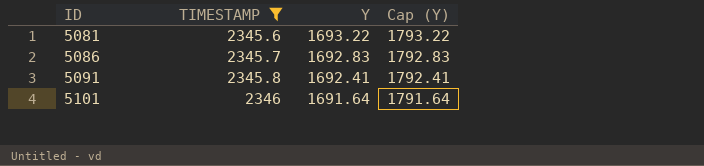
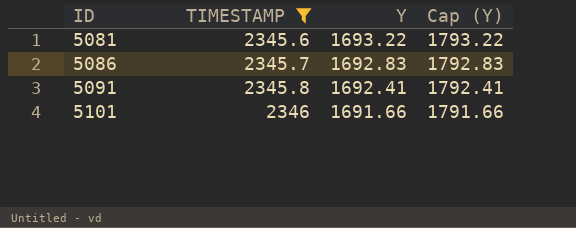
5101 | Y: 1691.64 -> 1691.66
5101 | Cap (Y): 1791.64 -> 1791.66

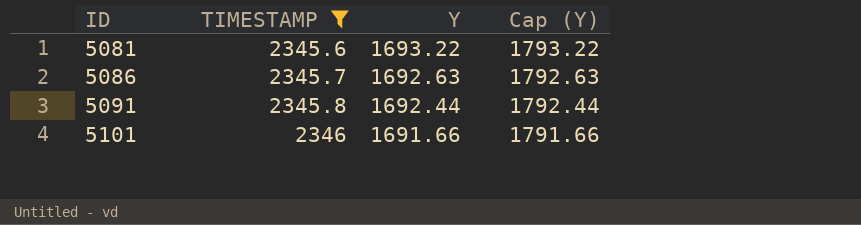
5086 | Y: 1692.83 -> 1692.63
5086 | Cap (Y): 1792.83 -> 1792.63
5091 | Y: 1692.41 -> 1692.44
5091 | Cap (Y): 1792.41 -> 1792.44

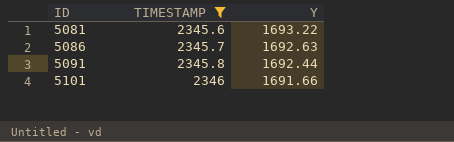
column Cap (Y) | formula: [Y] + 100 -> none

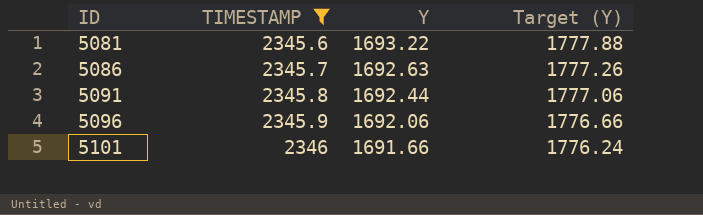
column Target (Y) | formula: none -> [Y] * 1.05
row 5096: none -> 2345.9 | 1692.06 | 1776.66

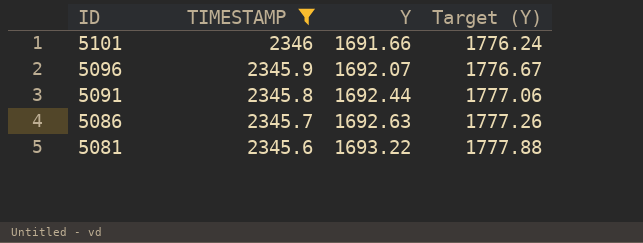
row order: ID ascending -> ID descending
5096 | Y: 1692.06 -> 1692.07
5096 | Target (Y): 1776.66 -> 1776.67

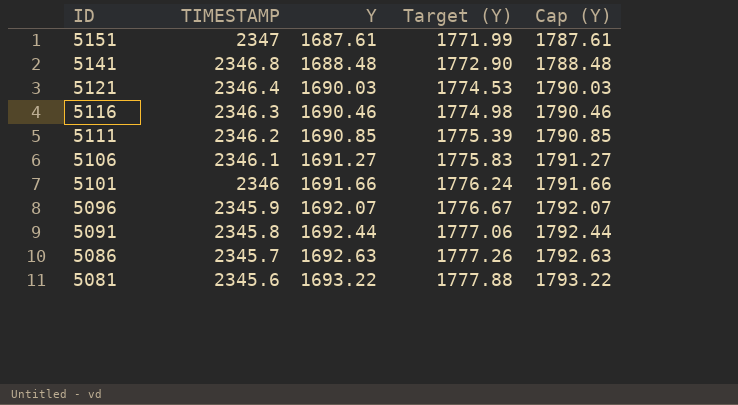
filter: TIMESTAMP <= 2346 -> none
column Cap (Y) | formula: none -> [Y] + 100

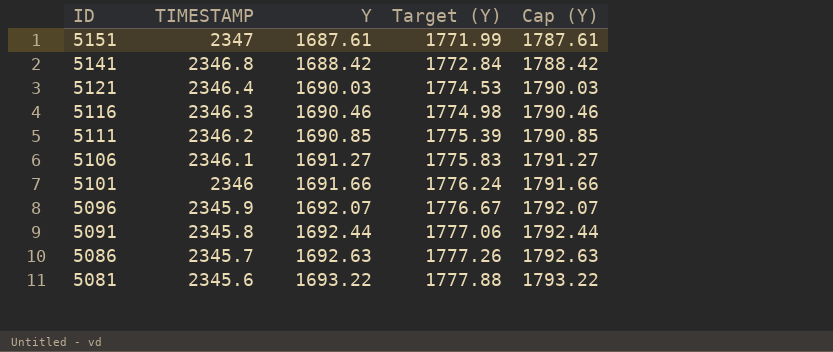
5141 | Y: 1688.48 -> 1688.42
5141 | Target (Y): 1772.90 -> 1772.84
5141 | Cap (Y): 1788.48 -> 1788.42

